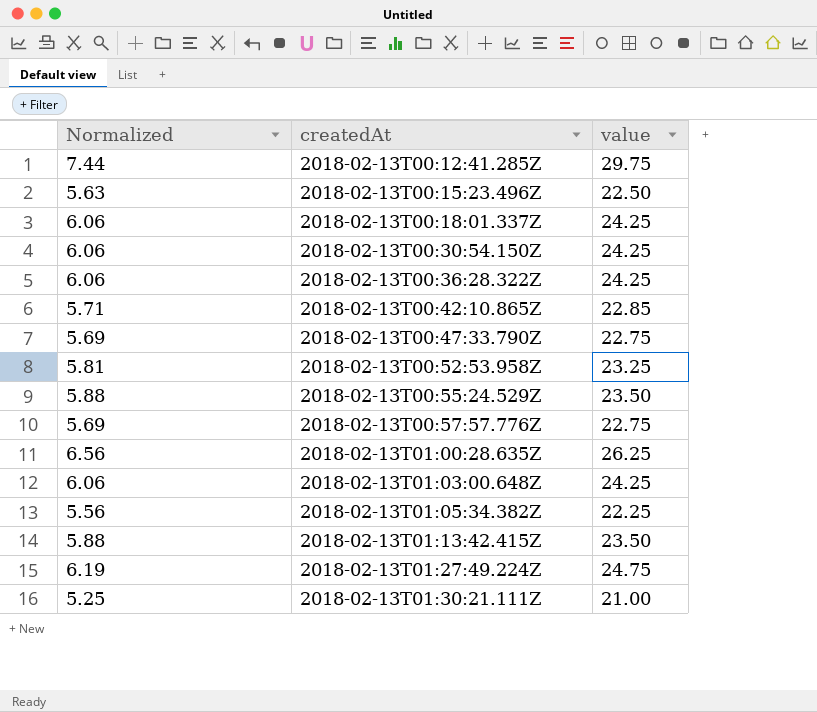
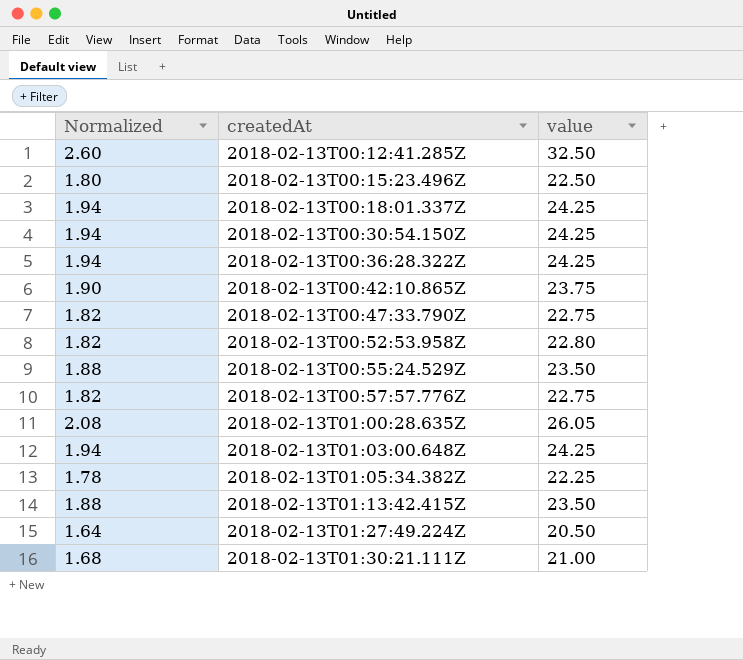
column Normalized | formula: [value] * 0.25 -> [value] * 0.08
2018-02-13T00:12:41.285Z | value: 29.75 -> 32.50
2018-02-13T00:42:10.865Z | value: 22.85 -> 23.75
2018-02-13T00:52:53.958Z | value: 23.25 -> 22.80
2018-02-13T01:00:28.635Z | value: 26.25 -> 26.05
2018-02-13T01:27:49.224Z | value: 24.75 -> 20.50

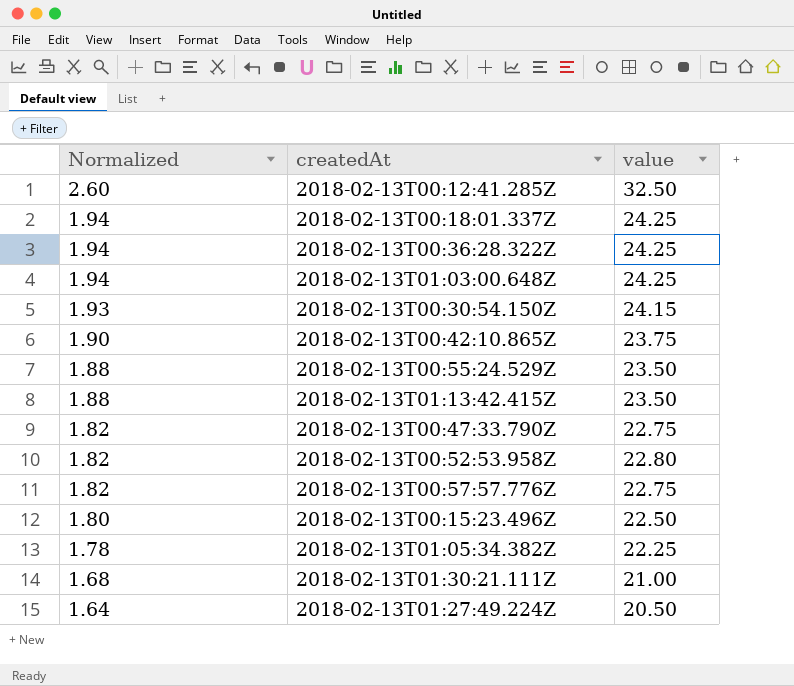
row order: createdAt ascending -> Normalized descending
row 2018-02-13T01:00:28.635Z: 2.08 | 26.05 -> none
2018-02-13T00:30:54.150Z | Normalized: 1.94 -> 1.93
2018-02-13T00:30:54.150Z | value: 24.25 -> 24.15

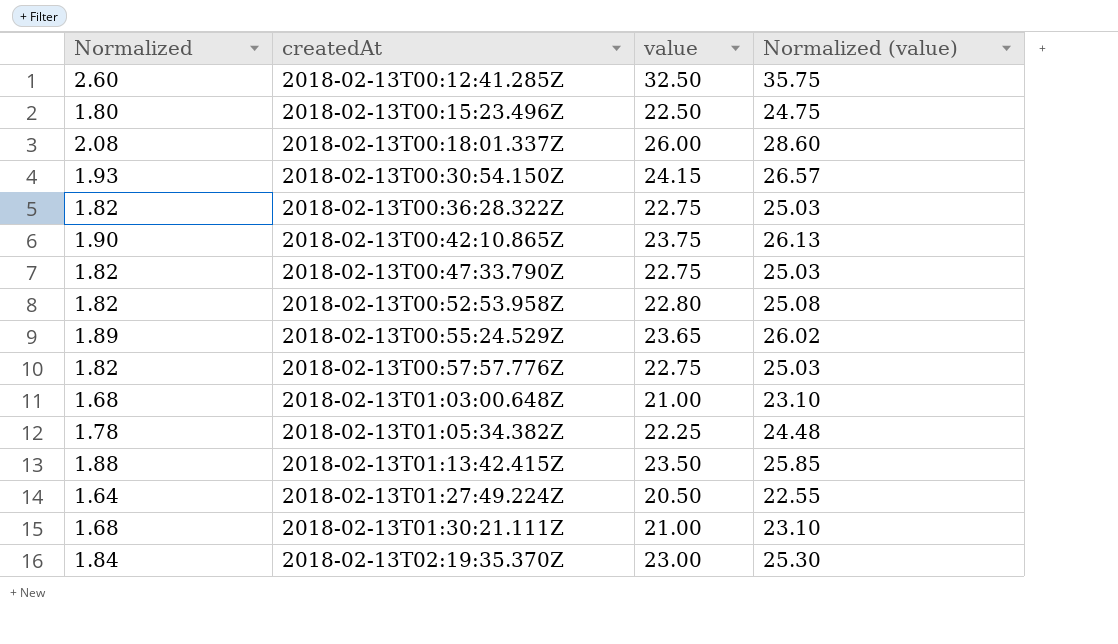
row order: Normalized descending -> createdAt ascending
column Normalized (value) | formula: none -> [value] * 1.1
2018-02-13T00:18:01.337Z | Normalized: 1.94 -> 2.08
2018-02-13T00:18:01.337Z | value: 24.25 -> 26.00
2018-02-13T00:36:28.322Z | Normalized: 1.94 -> 1.82
2018-02-13T00:36:28.322Z | value: 24.25 -> 22.75
2018-02-13T00:55:24.529Z | Normalized: 1.88 -> 1.89
2018-02-13T00:55:24.529Z | value: 23.50 -> 23.65
2018-02-13T01:03:00.648Z | Normalized: 1.94 -> 1.68
2018-02-13T01:03:00.648Z | value: 24.25 -> 21.00
row 2018-02-13T02:19:35.370Z: none -> 1.84 | 23.00 | 25.30

